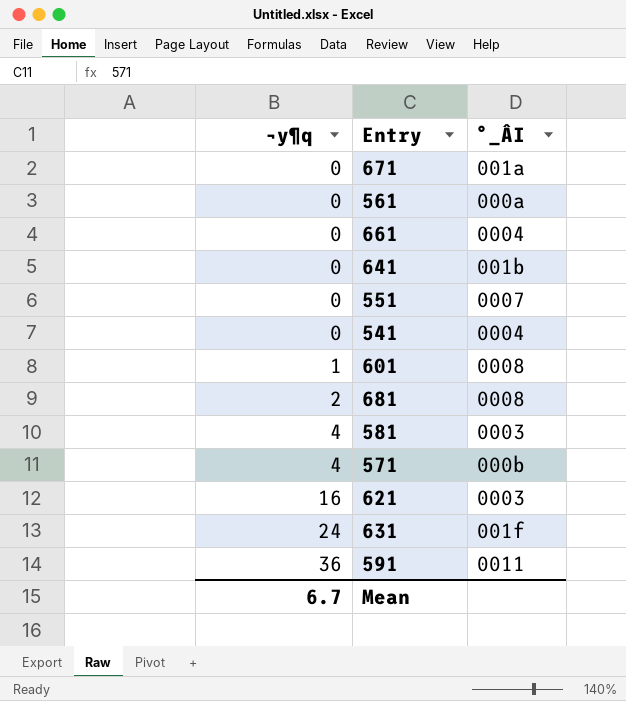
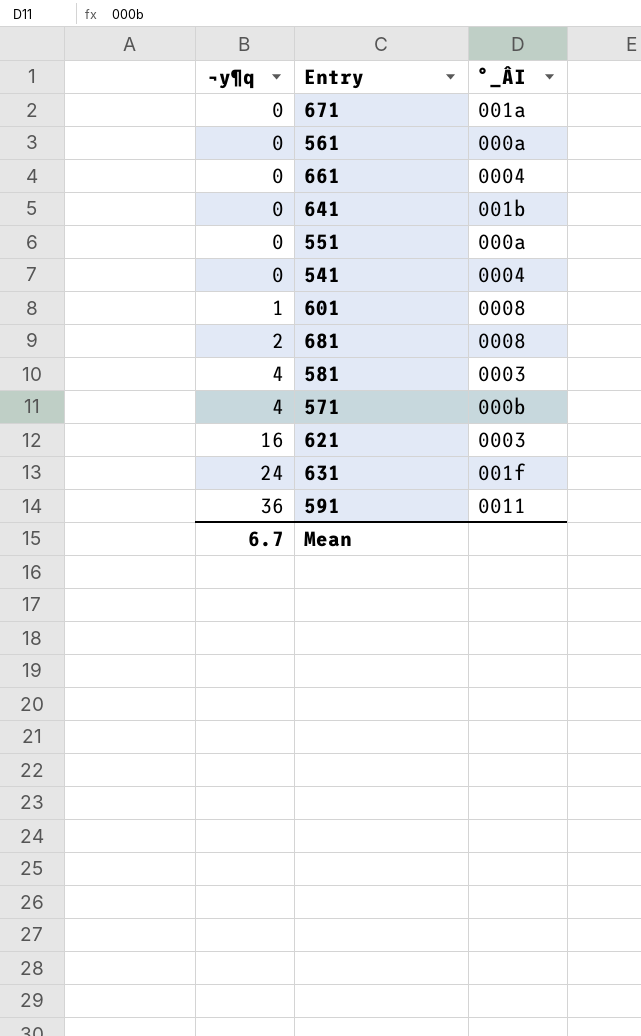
551 | °_ÂI: 0007 -> 000a

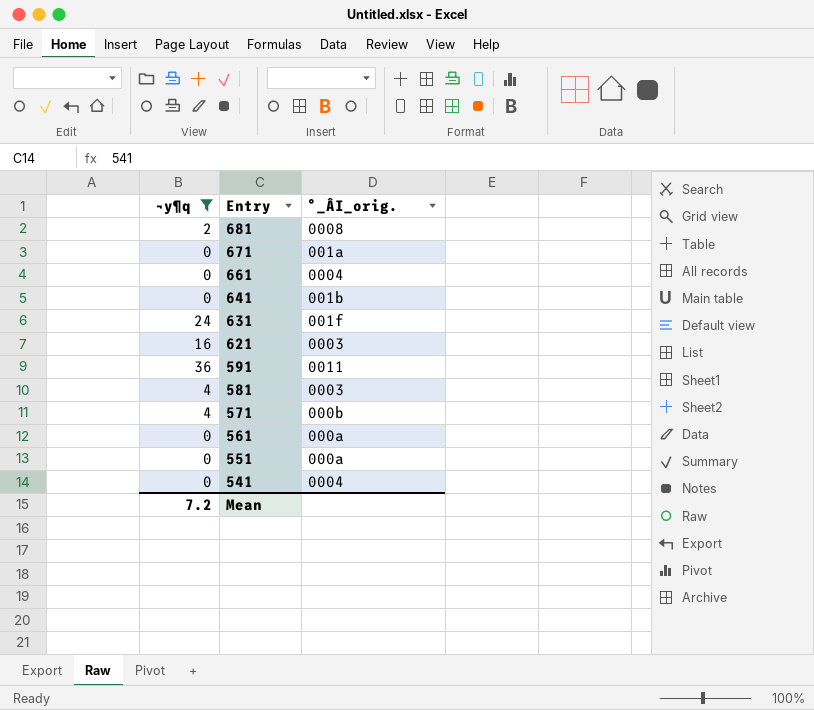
filter: none -> ¬y¶q != 1
row order: ¬y¶q ascending -> Entry descending
column name: °_ÂI -> °_ÂI_orig.
Mean | ¬y¶q: 6.7 -> 7.2

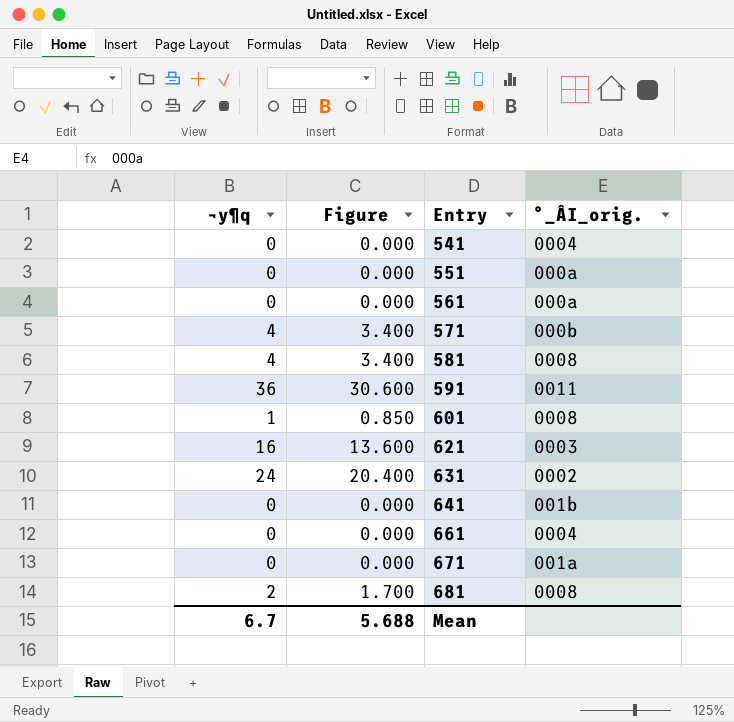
filter: ¬y¶q != 1 -> none
row order: Entry descending -> Entry ascending
column Figure | formula: none -> [¬y¶q] * 0.85
581 | °_ÂI_orig.: 0003 -> 0008
631 | °_ÂI_orig.: 001f -> 0002
Mean | ¬y¶q: 7.2 -> 6.7

